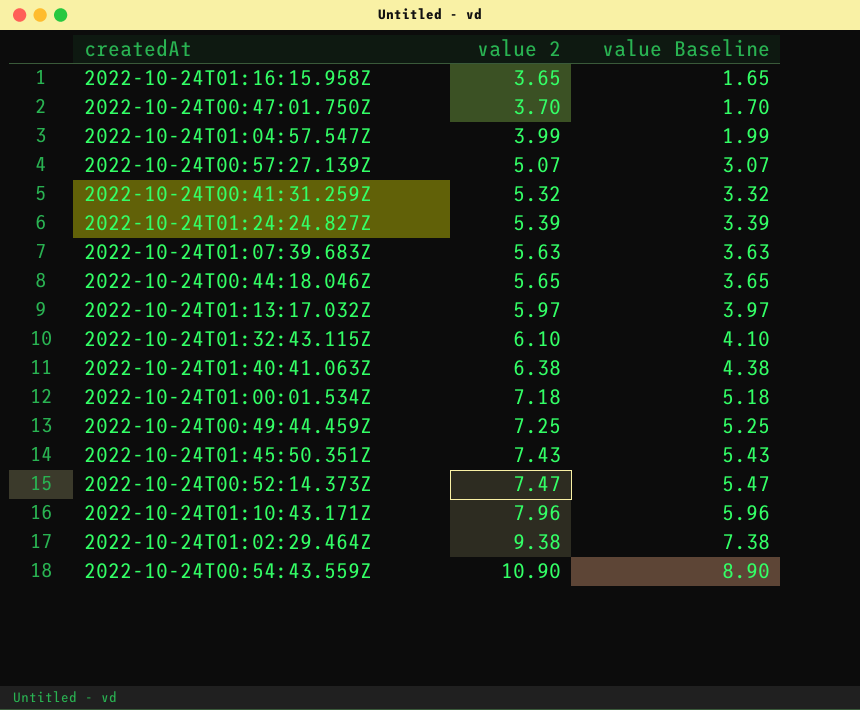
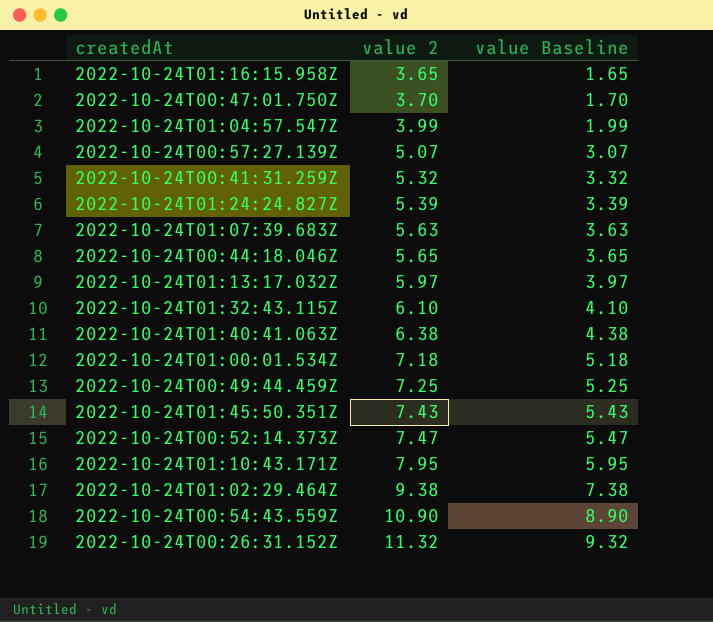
2022-10-24T01:10:43.171Z | value 2: 7.96 -> 7.95
2022-10-24T01:10:43.171Z | value Baseline: 5.96 -> 5.95
row 2022-10-24T00:26:31.152Z: none -> 11.32 | 9.32

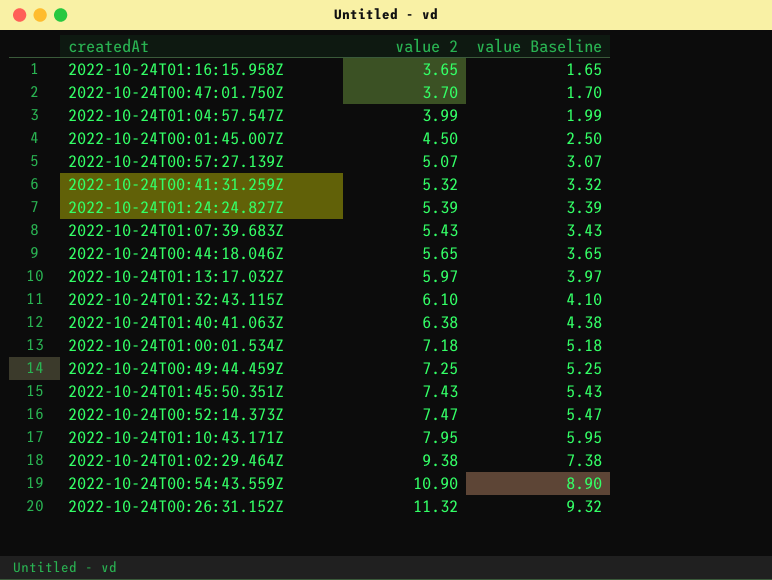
row 2022-10-24T00:01:45.007Z: none -> 4.50 | 2.50
2022-10-24T01:07:39.683Z | value 2: 5.63 -> 5.43
2022-10-24T01:07:39.683Z | value Baseline: 3.63 -> 3.43

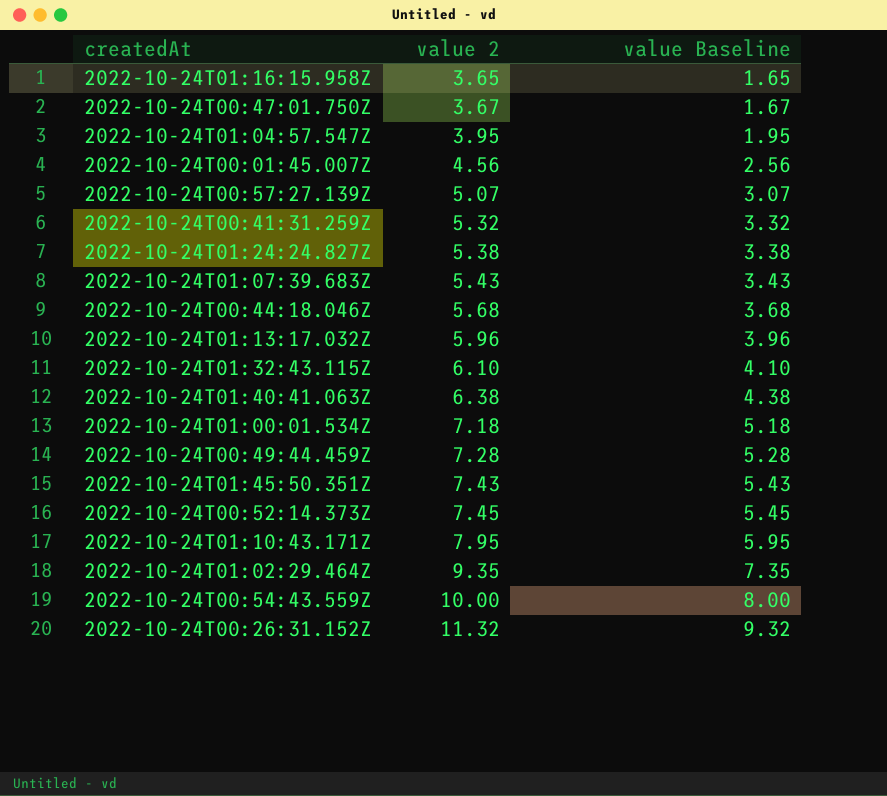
2022-10-24T00:47:01.750Z | value 2: 3.70 -> 3.67
2022-10-24T00:47:01.750Z | value Baseline: 1.70 -> 1.67
2022-10-24T01:04:57.547Z | value 2: 3.99 -> 3.95
2022-10-24T01:04:57.547Z | value Baseline: 1.99 -> 1.95
2022-10-24T00:01:45.007Z | value 2: 4.50 -> 4.56
2022-10-24T00:01:45.007Z | value Baseline: 2.50 -> 2.56
2022-10-24T01:24:24.827Z | value 2: 5.39 -> 5.38
2022-10-24T01:24:24.827Z | value Baseline: 3.39 -> 3.38
2022-10-24T00:44:18.046Z | value 2: 5.65 -> 5.68
2022-10-24T00:44:18.046Z | value Baseline: 3.65 -> 3.68
2022-10-24T01:13:17.032Z | value 2: 5.97 -> 5.96
2022-10-24T01:13:17.032Z | value Baseline: 3.97 -> 3.96
2022-10-24T00:49:44.459Z | value 2: 7.25 -> 7.28
2022-10-24T00:49:44.459Z | value Baseline: 5.25 -> 5.28
2022-10-24T00:52:14.373Z | value 2: 7.47 -> 7.45
2022-10-24T00:52:14.373Z | value Baseline: 5.47 -> 5.45
2022-10-24T01:02:29.464Z | value 2: 9.38 -> 9.35
2022-10-24T01:02:29.464Z | value Baseline: 7.38 -> 7.35
2022-10-24T00:54:43.559Z | value 2: 10.90 -> 10.00
2022-10-24T00:54:43.559Z | value Baseline: 8.90 -> 8.00

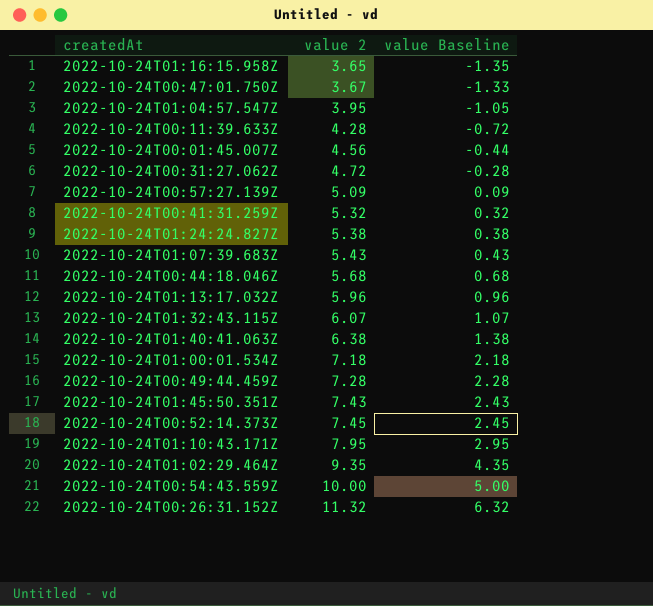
column value Baseline | formula: [value 2] - 2 -> [value 2] - 5
row 2022-10-24T00:11:39.633Z: none -> 4.28 | -0.72
row 2022-10-24T00:31:27.062Z: none -> 4.72 | -0.28
2022-10-24T00:57:27.139Z | value 2: 5.07 -> 5.09
2022-10-24T01:32:43.115Z | value 2: 6.10 -> 6.07

